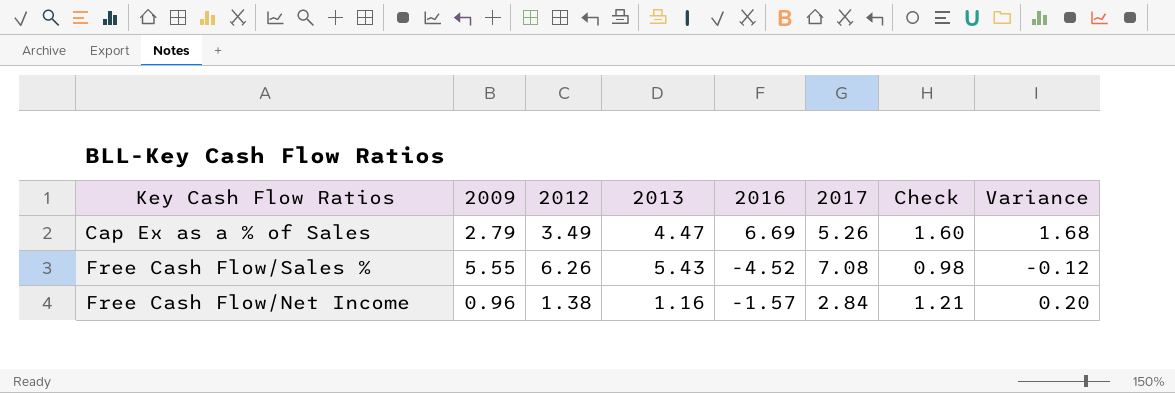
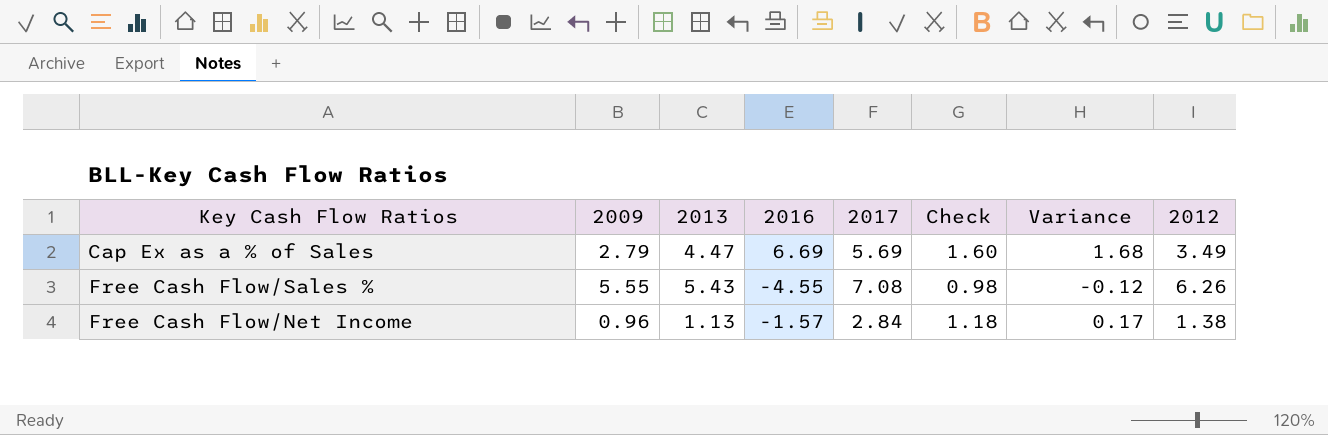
column 2012 | position: 3 -> 8
Cap Ex as a % of Sales | 2017: 5.26 -> 5.69
Free Cash Flow/Sales % | 2016: -4.52 -> -4.55
Free Cash Flow/Net Income | 2013: 1.16 -> 1.13
Free Cash Flow/Net Income | Check: 1.21 -> 1.18
Free Cash Flow/Net Income | Variance: 0.20 -> 0.17

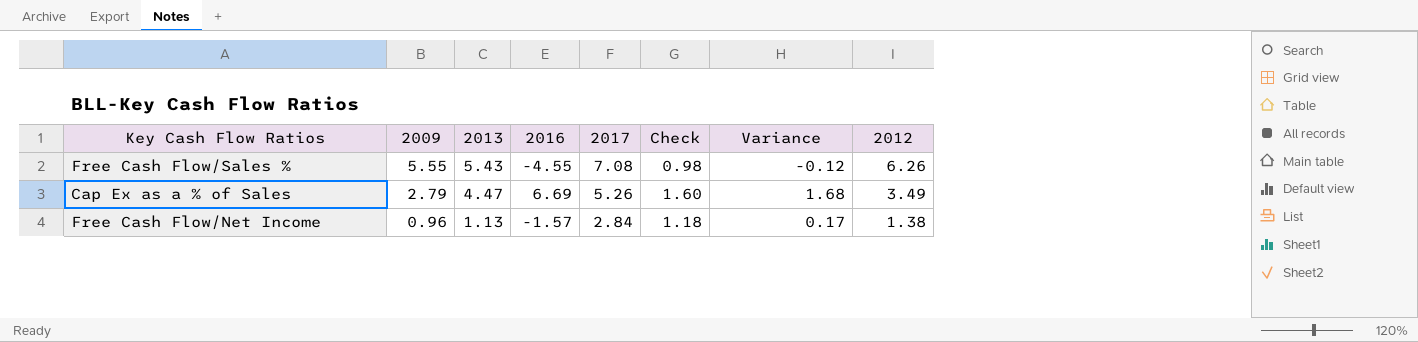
row order: none -> 2009 descending
Cap Ex as a % of Sales | 2017: 5.69 -> 5.26

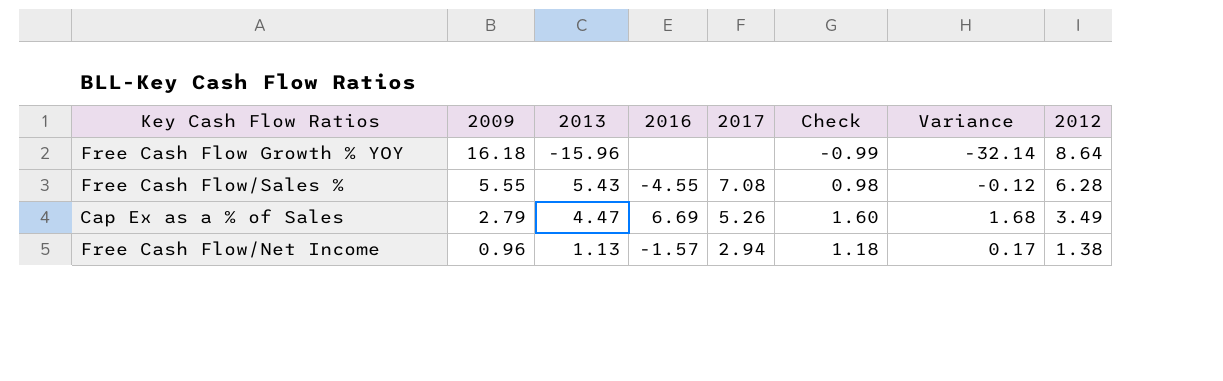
row Free Cash Flow Growth % YOY: none -> 16.18 | -15.96 | none | none | -0.99 | -32.14 | 8.64
Free Cash Flow/Sales % | 2012: 6.26 -> 6.28
Free Cash Flow/Net Income | 2017: 2.84 -> 2.94

